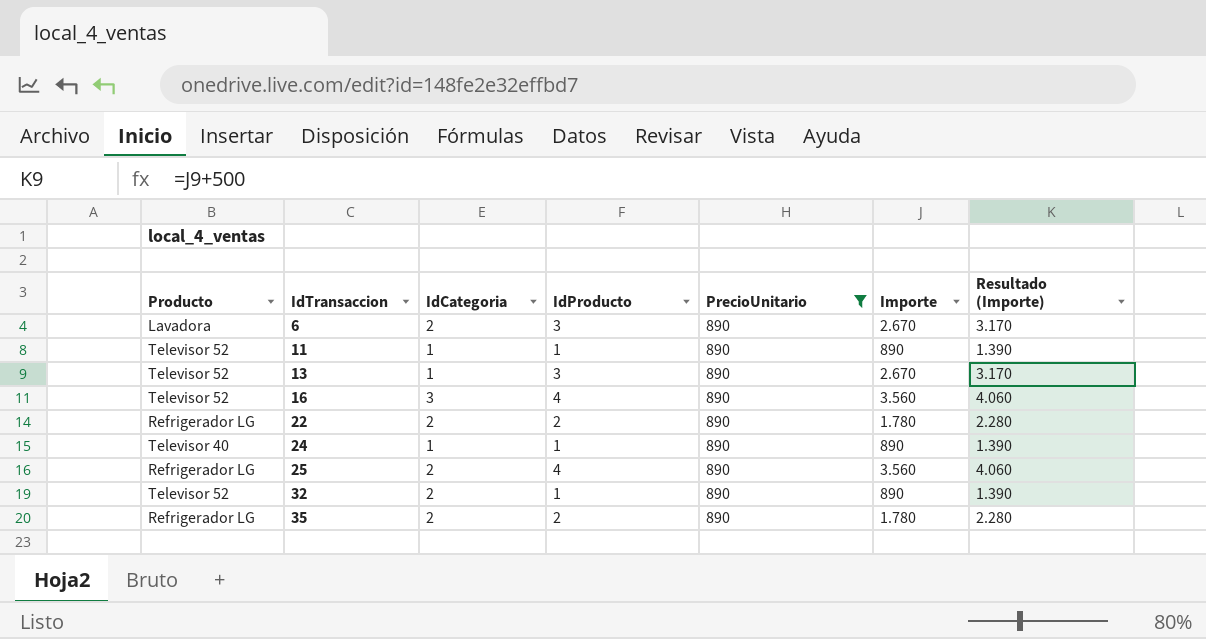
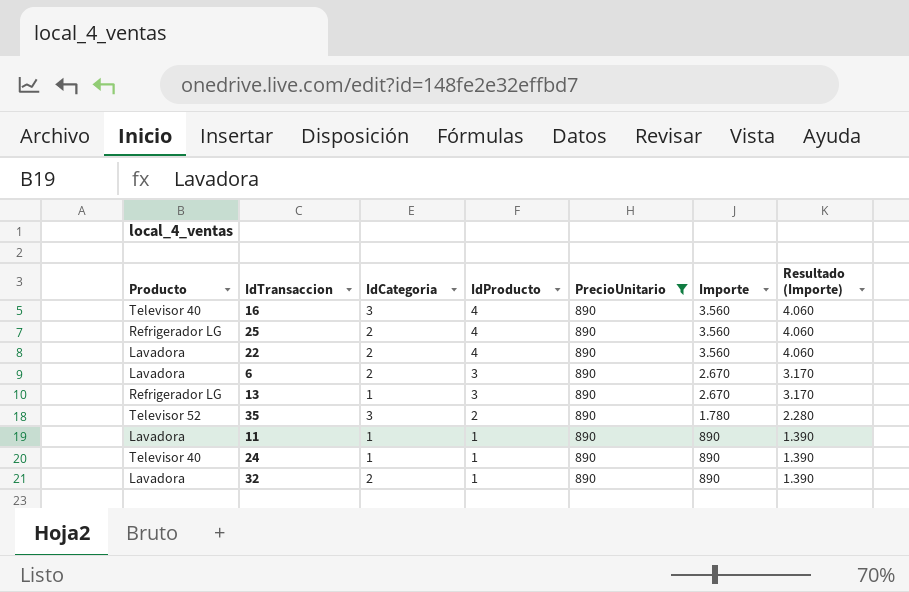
row order: IdTransaccion ascending -> IdProducto descending
16 | Producto: Televisor 52 -> Televisor 40
22 | Producto: Refrigerador LG -> Lavadora
22 | IdProducto: 2 -> 4
22 | Importe: 1.780 -> 3.560
22 | Resultado (Importe): 2.280 -> 4.060
13 | Producto: Televisor 52 -> Refrigerador LG
35 | Producto: Refrigerador LG -> Televisor 52
35 | IdCategoria: 2 -> 3
11 | Producto: Televisor 52 -> Lavadora
32 | Producto: Televisor 52 -> Lavadora

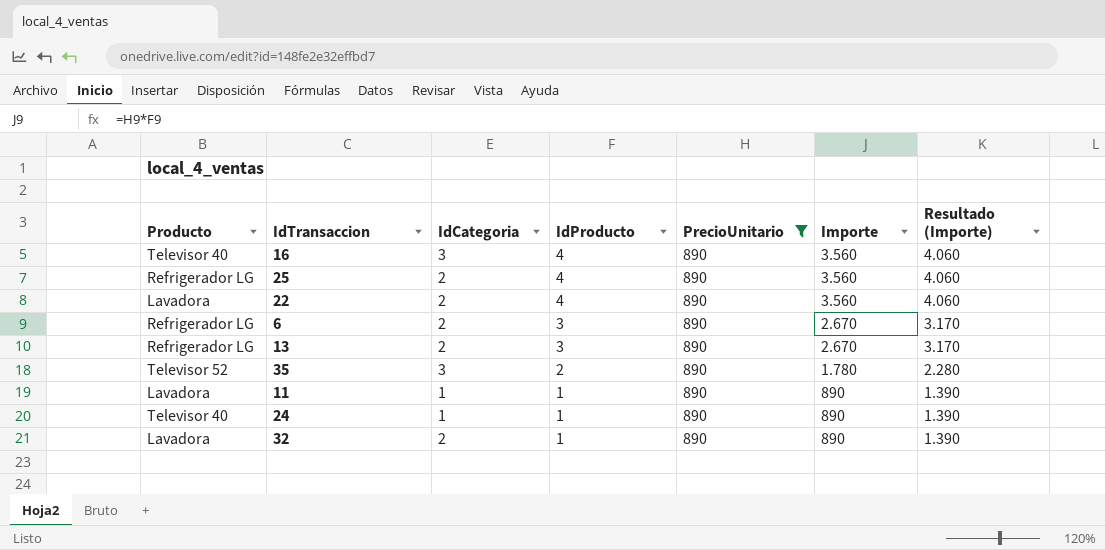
6 | Producto: Lavadora -> Refrigerador LG
13 | IdCategoria: 1 -> 2

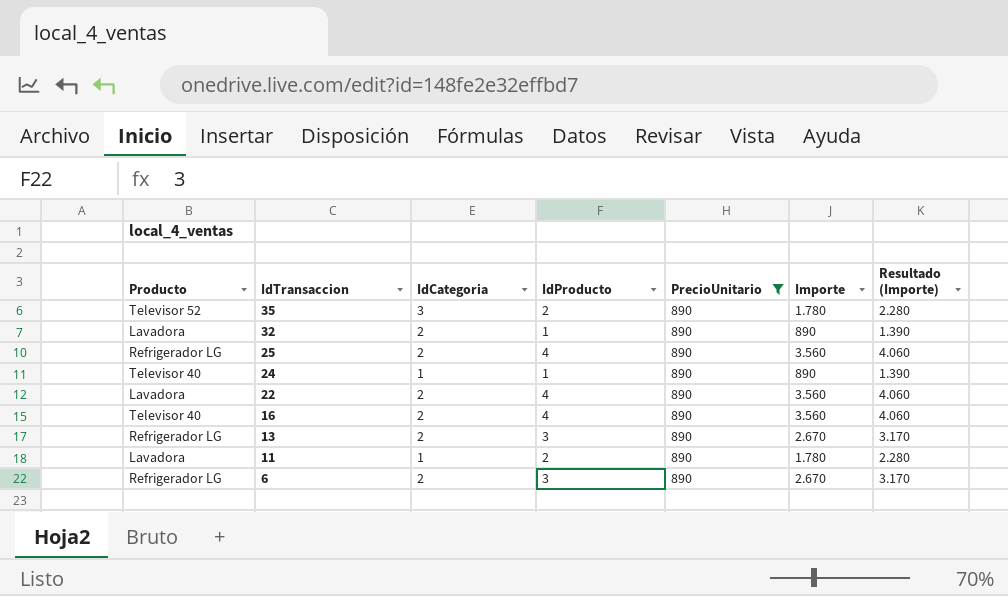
row order: IdProducto descending -> IdTransaccion descending
16 | IdCategoria: 3 -> 2
11 | IdProducto: 1 -> 2
11 | Importe: 890 -> 1.780
11 | Resultado (Importe): 1.390 -> 2.280

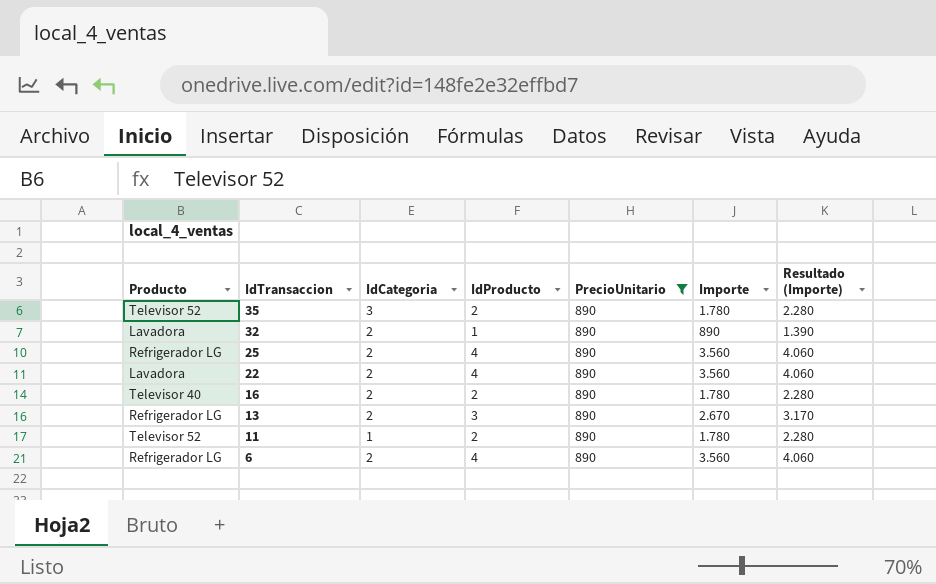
row 24: Televisor 40 | 1 | 1 | 890 | 890 | 1.390 -> none
16 | IdProducto: 4 -> 2
16 | Importe: 3.560 -> 1.780
16 | Resultado (Importe): 4.060 -> 2.280
11 | Producto: Lavadora -> Televisor 52
6 | IdProducto: 3 -> 4
6 | Importe: 2.670 -> 3.560
6 | Resultado (Importe): 3.170 -> 4.060

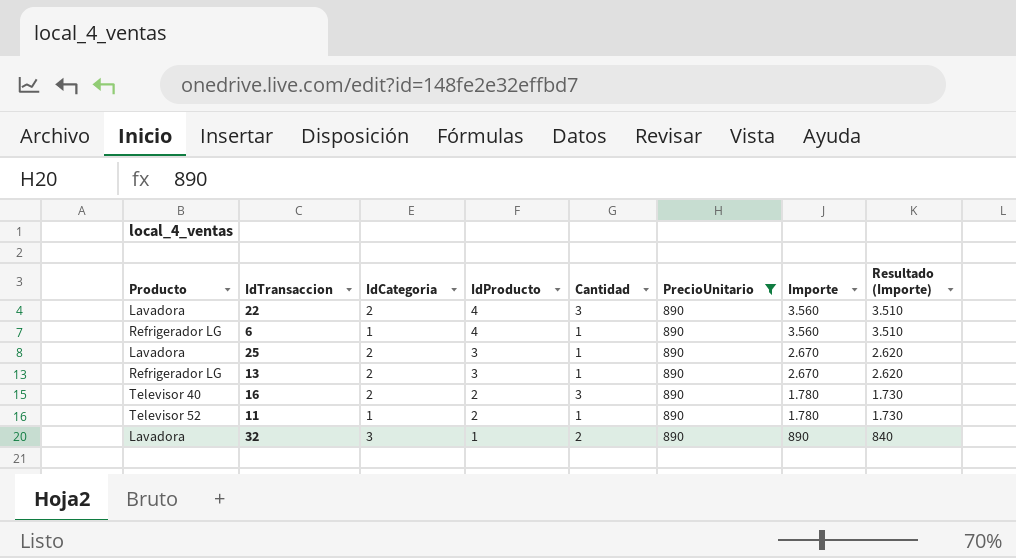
row order: IdTransaccion descending -> IdProducto descending
column Cantidad | position: none -> 5
column Resultado (Importe) | formula: [Importe] + 500 -> [Importe] - 50
row 35: Televisor 52 | 3 | 2 | 890 | 1.780 | 2.280 -> none
6 | IdCategoria: 2 -> 1
25 | Producto: Refrigerador LG -> Lavadora
25 | IdProducto: 4 -> 3
25 | Importe: 3.560 -> 2.670
32 | IdCategoria: 2 -> 3

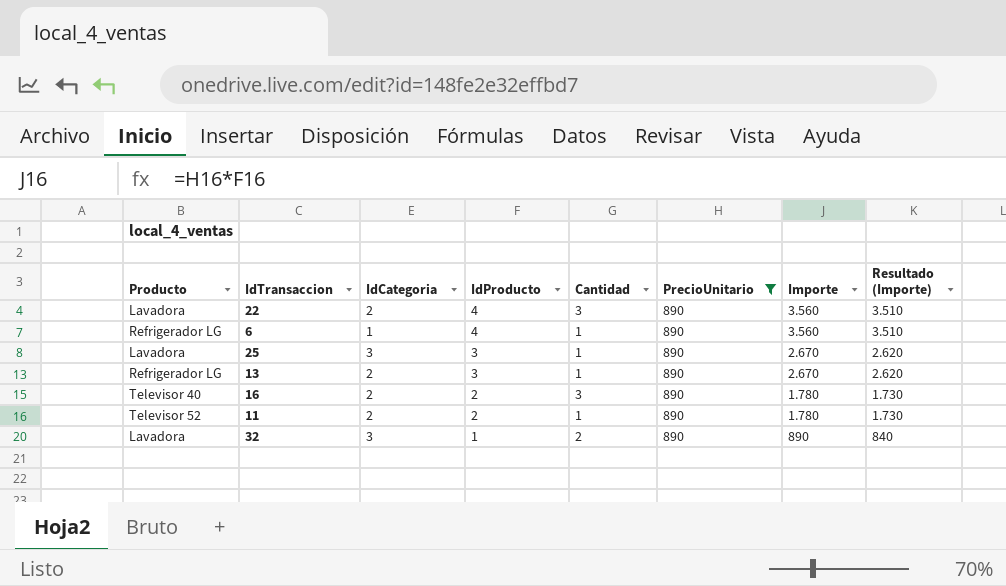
25 | IdCategoria: 2 -> 3
11 | IdCategoria: 1 -> 2

